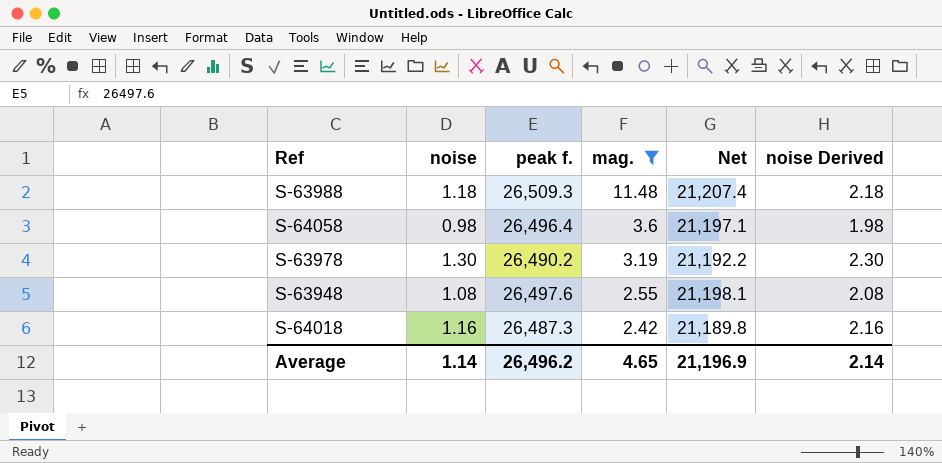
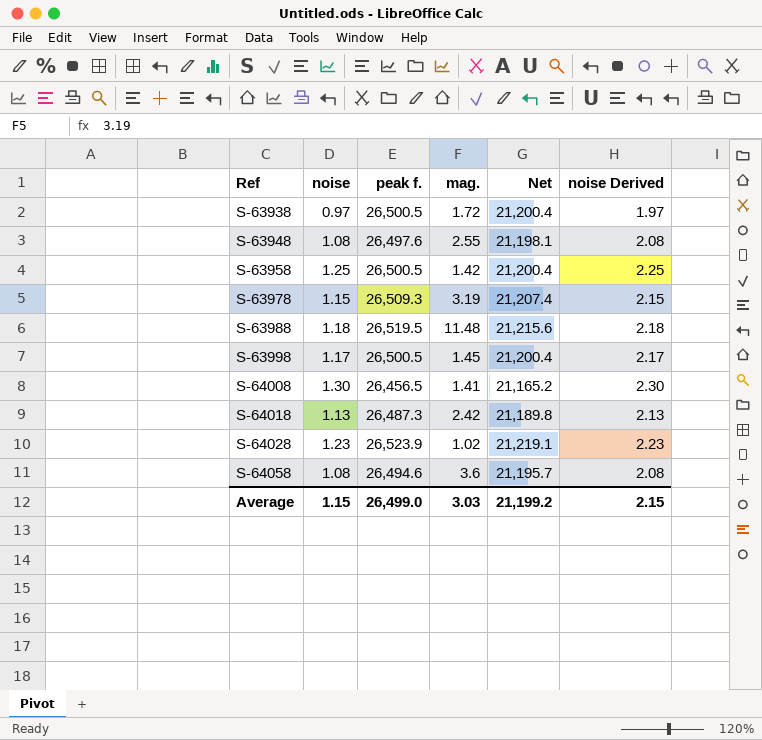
filter: mag. >= 2.42 -> none
row order: mag. descending -> Ref ascending
S-63978 | noise: 1.30 -> 1.15
S-63978 | peak f.: 26,490.2 -> 26,509.3
S-63978 | Net: 21,192.2 -> 21,207.4
S-63978 | noise Derived: 2.30 -> 2.15
S-63988 | peak f.: 26,509.3 -> 26,519.5
S-63988 | Net: 21,207.4 -> 21,215.6
S-64018 | noise: 1.16 -> 1.13
S-64018 | noise Derived: 2.16 -> 2.13
S-64058 | noise: 0.98 -> 1.08
S-64058 | peak f.: 26,496.4 -> 26,494.6
S-64058 | Net: 21,197.1 -> 21,195.7
S-64058 | noise Derived: 1.98 -> 2.08
Average | noise: 1.14 -> 1.15
Average | peak f.: 26,496.2 -> 26,499.0
Average | mag.: 4.65 -> 3.03
Average | Net: 21,196.9 -> 21,199.2
Average | noise Derived: 2.14 -> 2.15

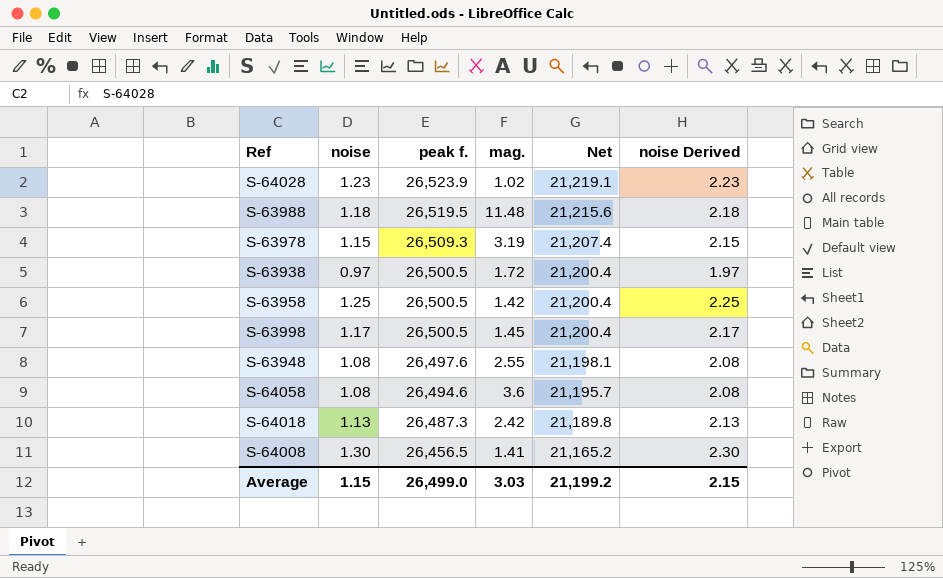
row order: Ref ascending -> peak f. descending

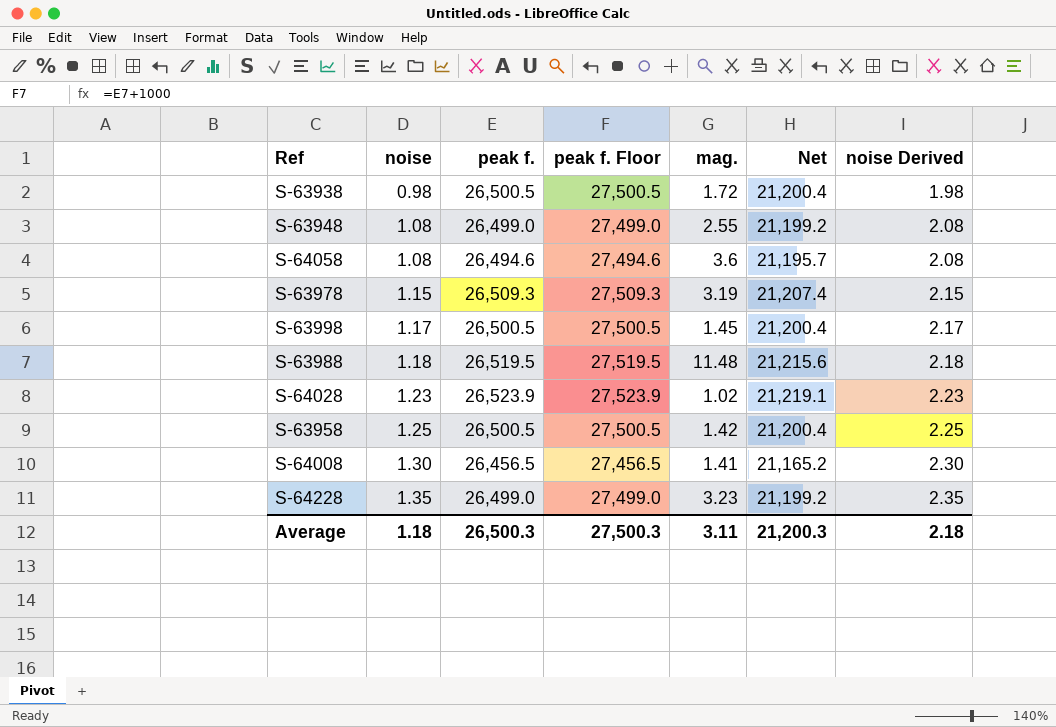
row order: peak f. descending -> noise ascending
column peak f. Floor | formula: none -> [peak f.] + 1000
row S-64018: 1.13 | 26,487.3 | 2.42 | 21,189.8 | 2.13 -> none
S-63938 | noise: 0.97 -> 0.98
S-63938 | noise Derived: 1.97 -> 1.98
S-63948 | peak f.: 26,497.6 -> 26,499.0
S-63948 | Net: 21,198.1 -> 21,199.2
row S-64228: none -> 1.35 | 26,499.0 | 27,499.0 | 3.23 | 21,199.2 | 2.35
Average | noise: 1.15 -> 1.18
Average | peak f.: 26,499.0 -> 26,500.3
Average | mag.: 3.03 -> 3.11
Average | Net: 21,199.2 -> 21,200.3
Average | noise Derived: 2.15 -> 2.18

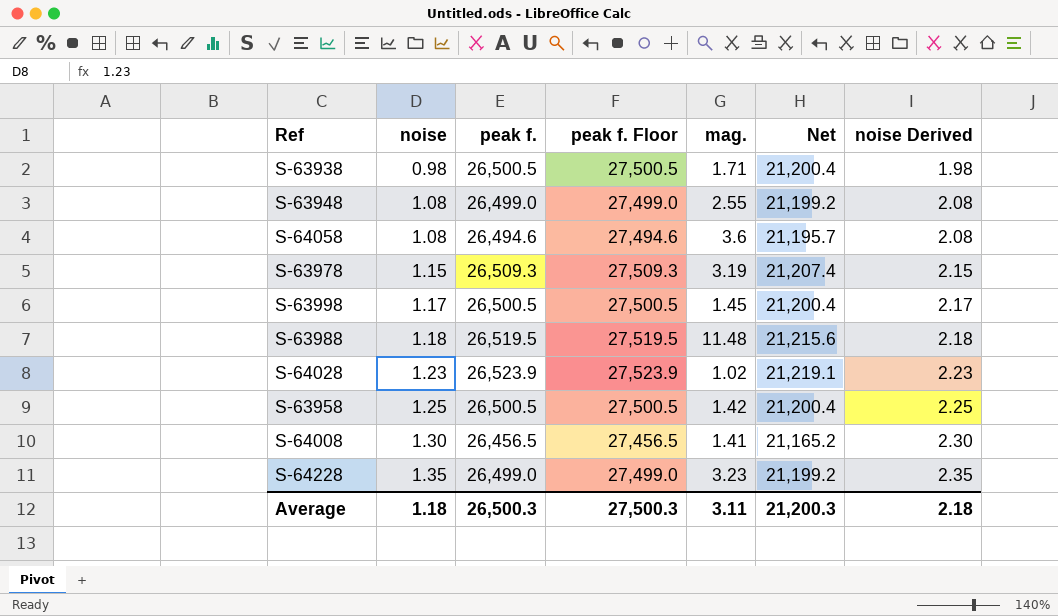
S-63938 | mag.: 1.72 -> 1.71

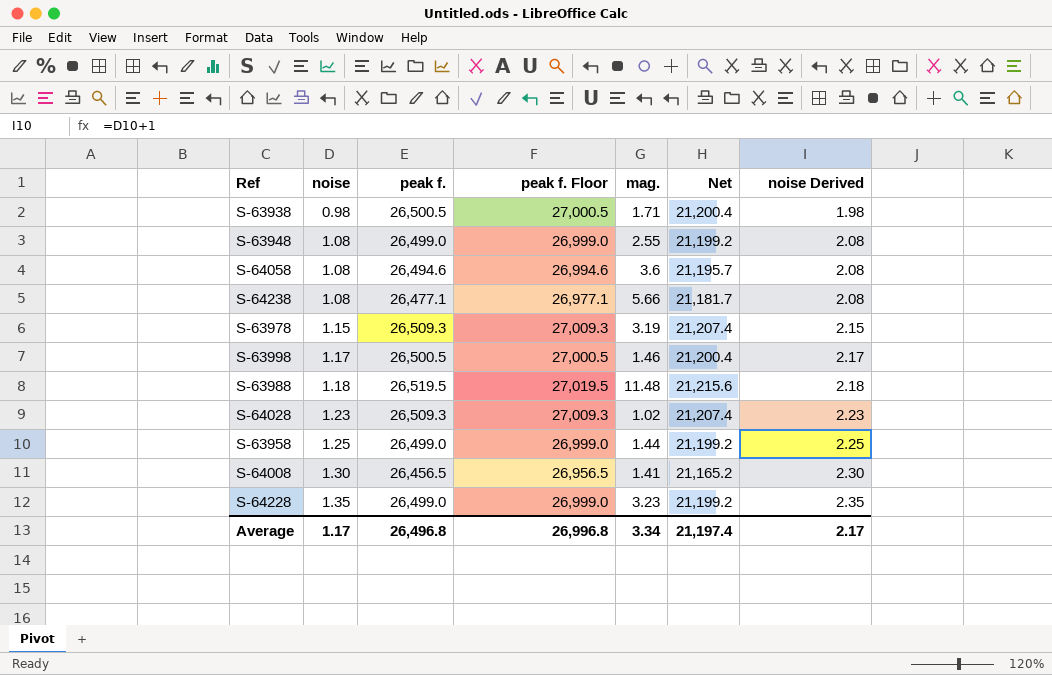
column peak f. Floor | formula: [peak f.] + 1000 -> [peak f.] + 500
row S-64238: none -> 1.08 | 26,477.1 | 26,977.1 | 5.66 | 21,181.7 | 2.08
S-63998 | mag.: 1.45 -> 1.46
S-64028 | peak f.: 26,523.9 -> 26,509.3
S-64028 | Net: 21,219.1 -> 21,207.4
S-63958 | peak f.: 26,500.5 -> 26,499.0
S-63958 | mag.: 1.42 -> 1.44
S-63958 | Net: 21,200.4 -> 21,199.2
Average | noise: 1.18 -> 1.17
Average | peak f.: 26,500.3 -> 26,496.8
Average | peak f. Floor: 27,500.3 -> 26,996.8
Average | mag.: 3.11 -> 3.34
Average | Net: 21,200.3 -> 21,197.4
Average | noise Derived: 2.18 -> 2.17

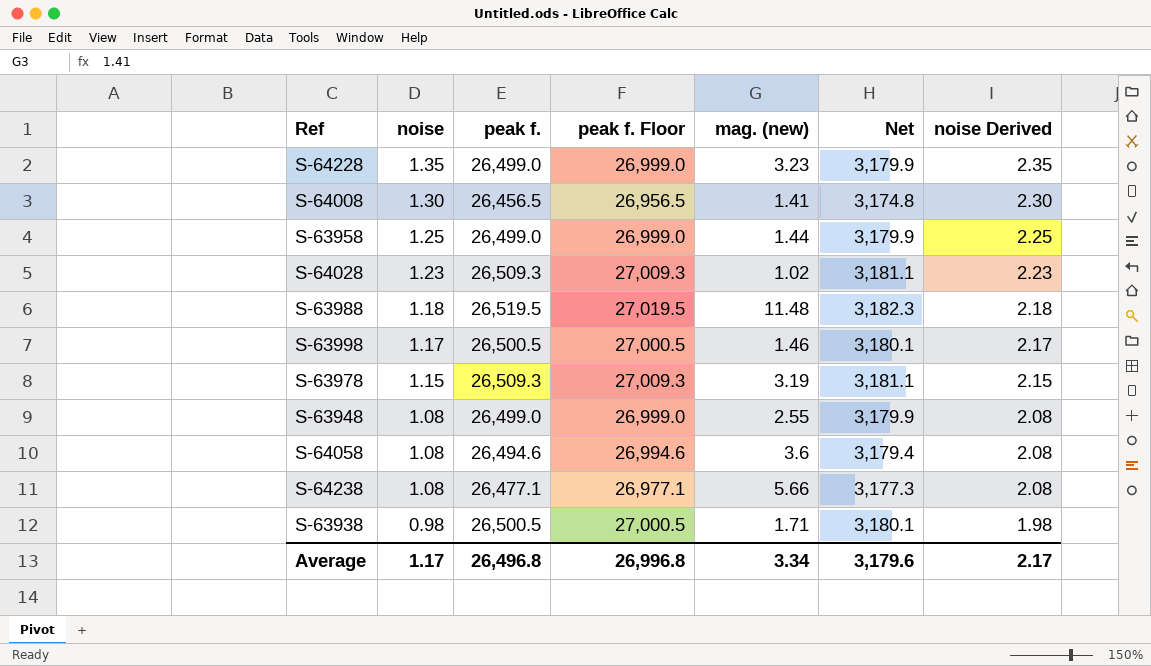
row order: noise ascending -> noise descending
column name: mag. -> mag. (new)
column Net | formula: [peak f.] * 0.8 -> [peak f.] * 0.12
Average | Net: 21,197.4 -> 3,179.6

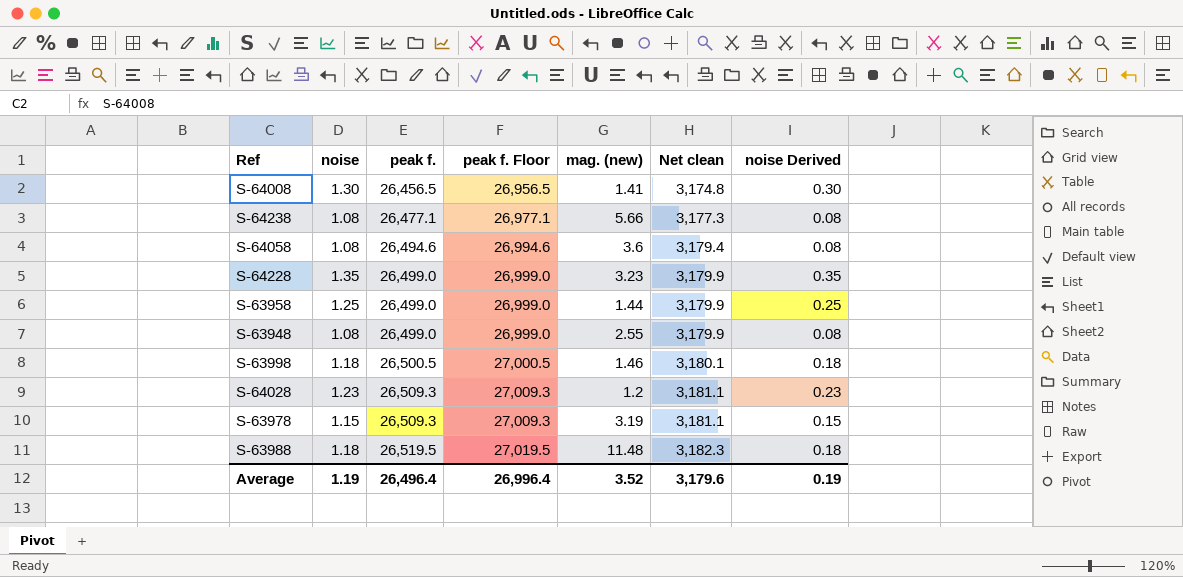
row order: noise descending -> peak f. ascending
column name: Net -> Net clean
column noise Derived | formula: [noise] + 1 -> [noise] - 1
row S-63938: 0.98 | 26,500.5 | 27,000.5 | 1.71 | 3,180.1 | 1.98 -> none
S-63998 | noise: 1.17 -> 1.18
S-64028 | mag. (new): 1.02 -> 1.2
Average | noise: 1.17 -> 1.19
Average | peak f.: 26,496.8 -> 26,496.4
Average | peak f. Floor: 26,996.8 -> 26,996.4
Average | mag. (new): 3.34 -> 3.52
Average | noise Derived: 2.17 -> 0.19

